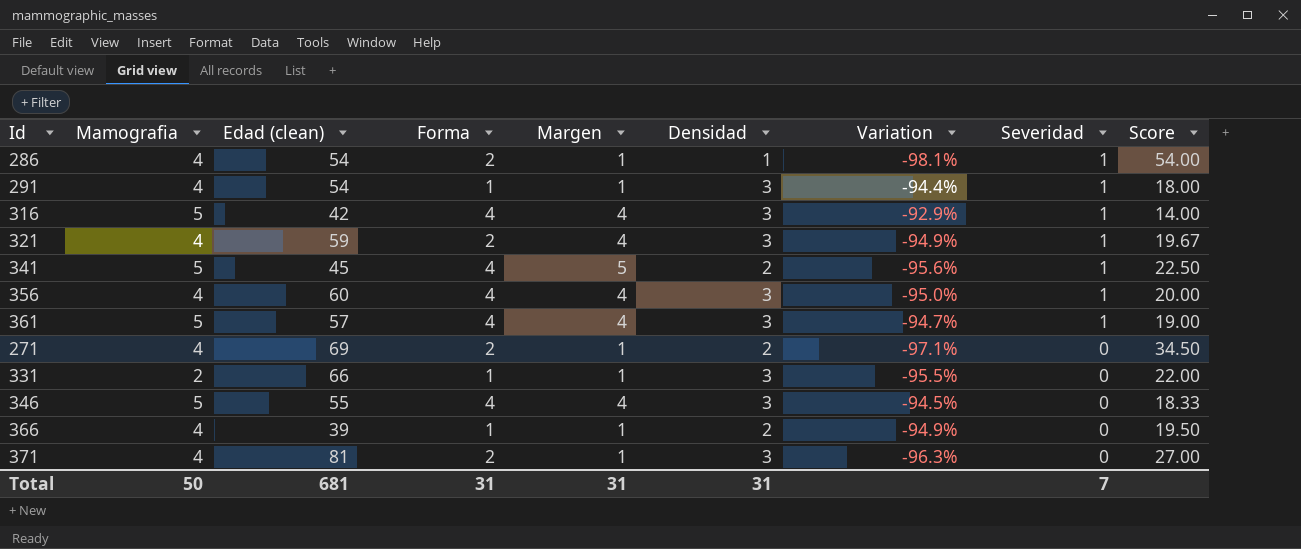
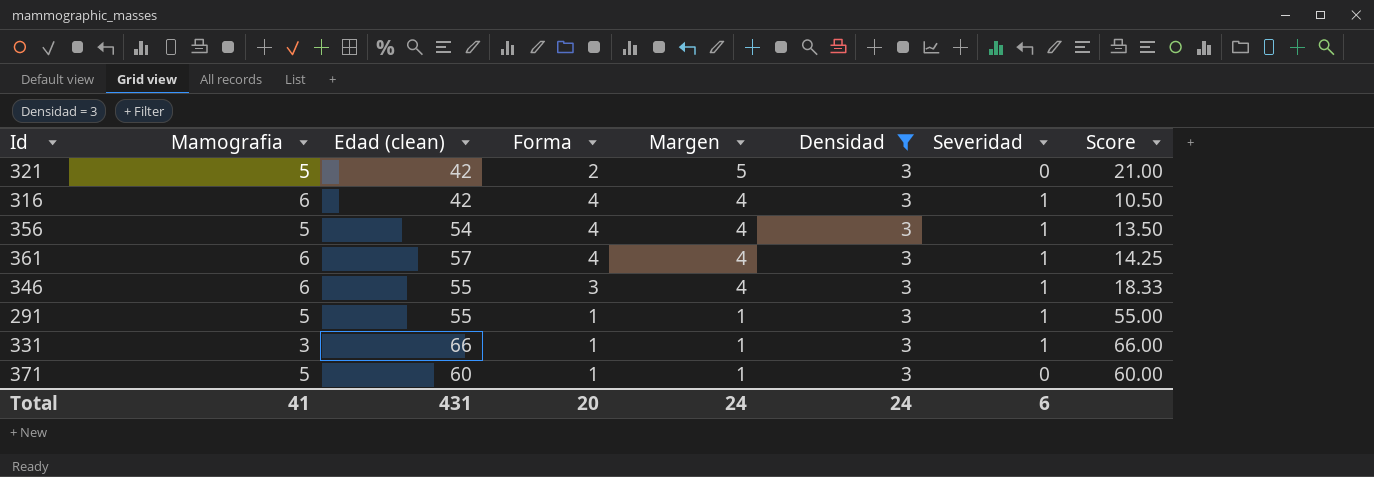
filter: none -> Densidad = 3
row order: Severidad descending -> Margen descending
column Variation | formula: ([Densidad] - [Edad (clean)]) / [Edad (clean)] -> none
column Score | formula: [Edad (clean)] / [Densidad] -> [Edad (clean)] / [Forma]
321 | Mamografia: 4 -> 5
321 | Edad (clean): 59 -> 42
321 | Margen: 4 -> 5
321 | Severidad: 1 -> 0
316 | Mamografia: 5 -> 6
356 | Mamografia: 4 -> 5
356 | Edad (clean): 60 -> 54
361 | Mamografia: 5 -> 6
346 | Mamografia: 5 -> 6
346 | Forma: 4 -> 3
346 | Severidad: 0 -> 1
291 | Mamografia: 4 -> 5
291 | Edad (clean): 54 -> 55
331 | Mamografia: 2 -> 3
331 | Severidad: 0 -> 1
371 | Mamografia: 4 -> 5
371 | Edad (clean): 81 -> 60
371 | Forma: 2 -> 1
Total | Mamografia: 50 -> 41
Total | Edad (clean): 681 -> 431
Total | Forma: 31 -> 20
Total | Margen: 31 -> 24
Total | Densidad: 31 -> 24
Total | Severidad: 7 -> 6

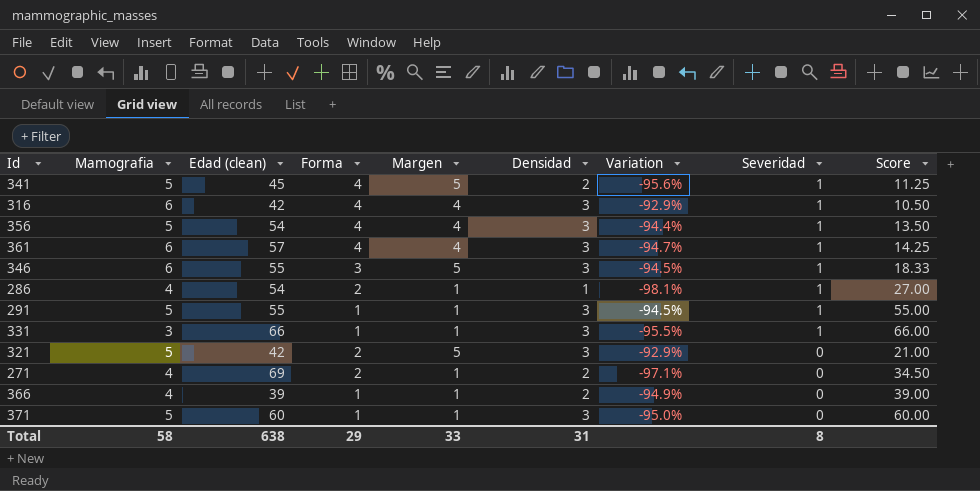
filter: Densidad = 3 -> none
row order: Margen descending -> Severidad descending
column Variation | formula: none -> ([Densidad] - [Edad (clean)]) / [Edad (clean)]
346 | Margen: 4 -> 5
Total | Mamografia: 41 -> 58
Total | Edad (clean): 431 -> 638
Total | Forma: 20 -> 29
Total | Margen: 24 -> 33
Total | Densidad: 24 -> 31
Total | Severidad: 6 -> 8

